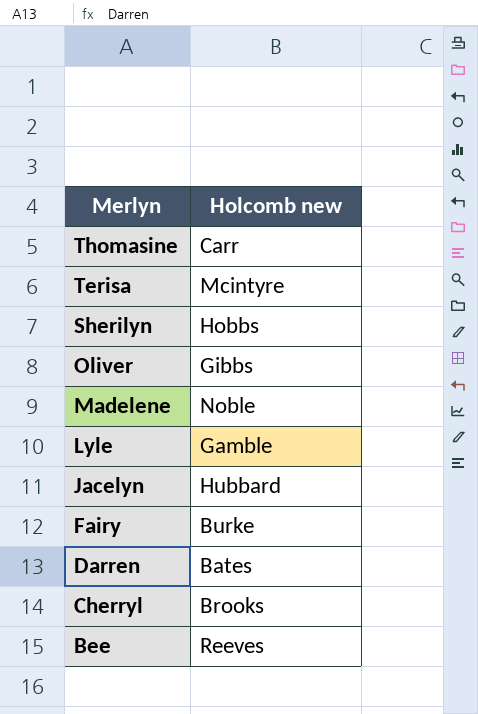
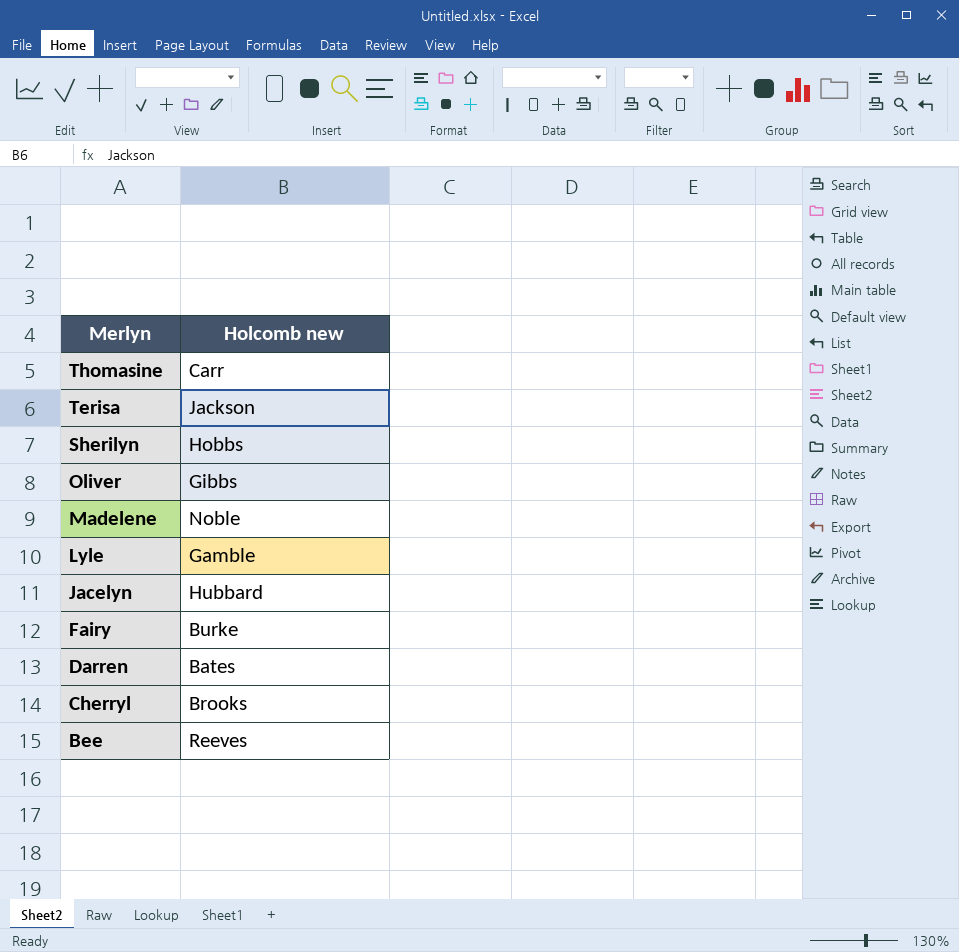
Terisa | Holcomb new: Mcintyre -> Jackson

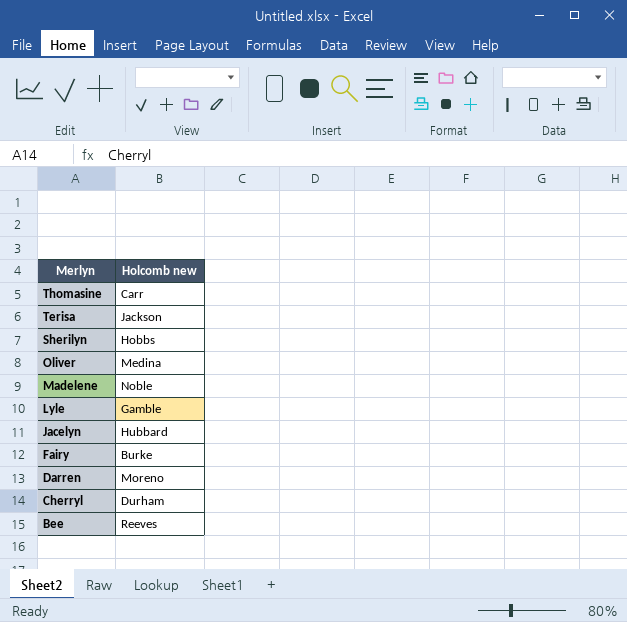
Oliver | Holcomb new: Gibbs -> Medina
Darren | Holcomb new: Bates -> Moreno
Cherryl | Holcomb new: Brooks -> Durham

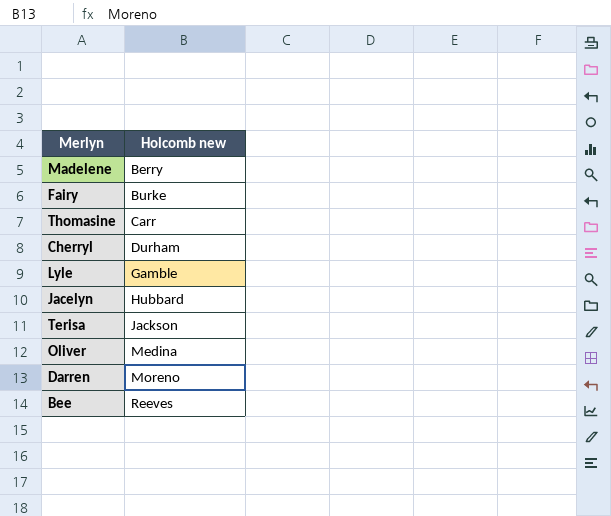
row order: Merlyn descending -> Holcomb new ascending
row Sherilyn: Hobbs -> none
Madelene | Holcomb new: Noble -> Berry

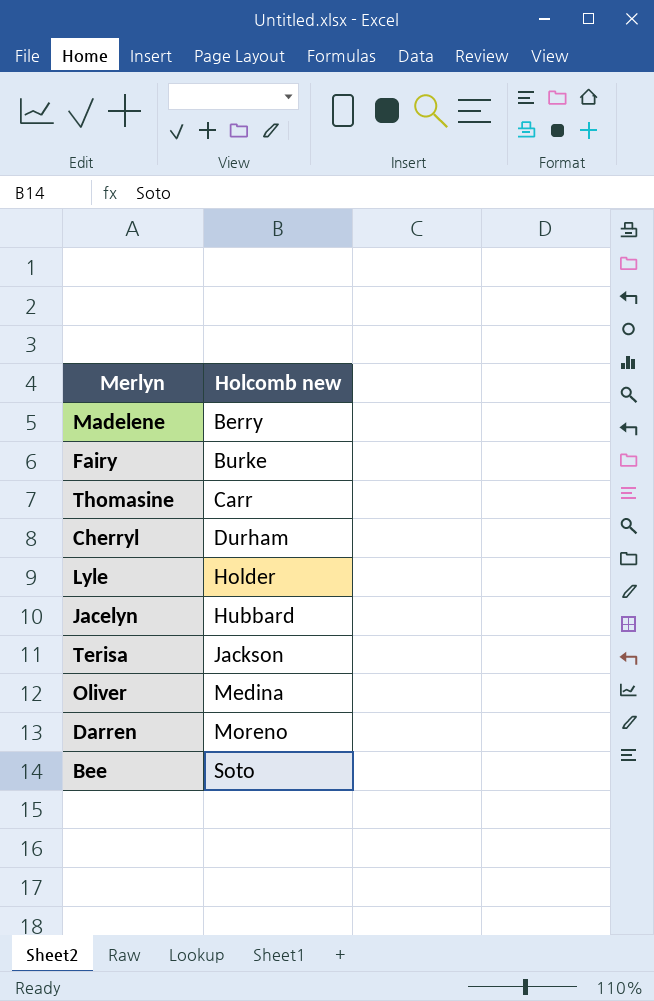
Lyle | Holcomb new: Gamble -> Holder
Bee | Holcomb new: Reeves -> Soto

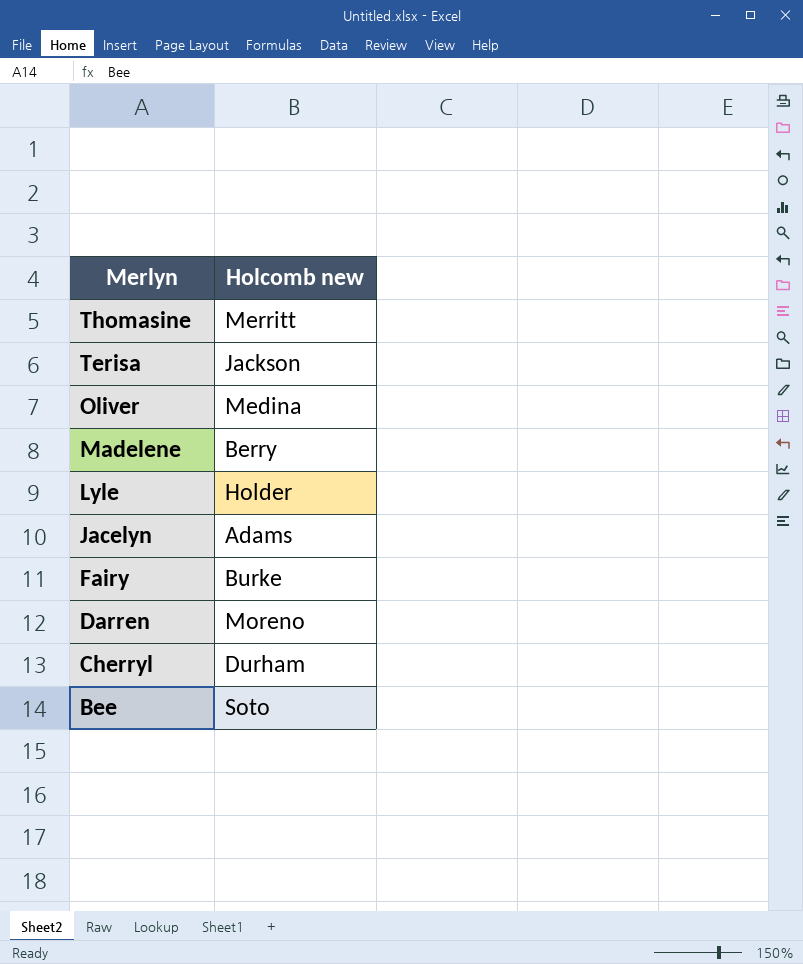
row order: Holcomb new ascending -> Merlyn descending
Thomasine | Holcomb new: Carr -> Merritt
Jacelyn | Holcomb new: Hubbard -> Adams

